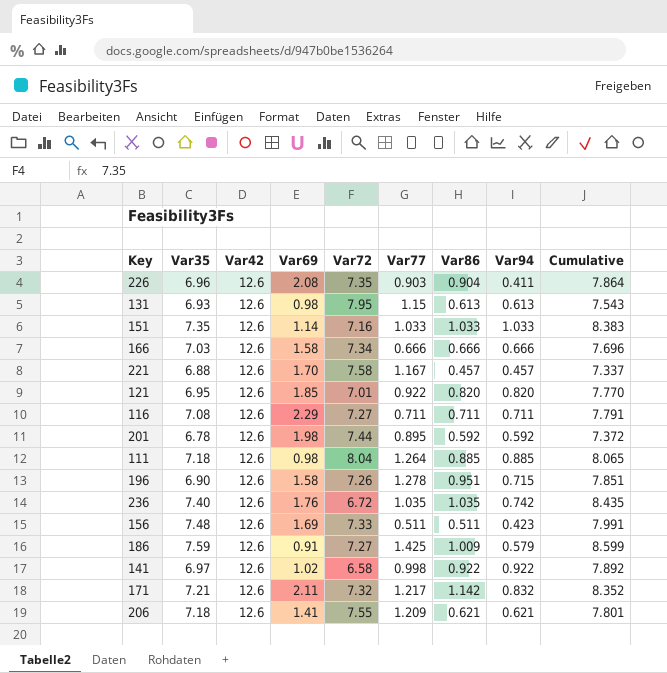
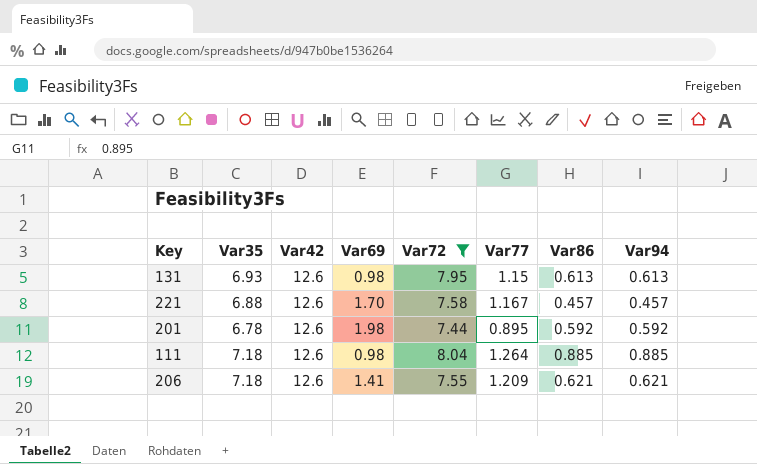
filter: none -> Var72 >= 7.44
column Cumulative | formula: [Var35] + [Var86] -> none

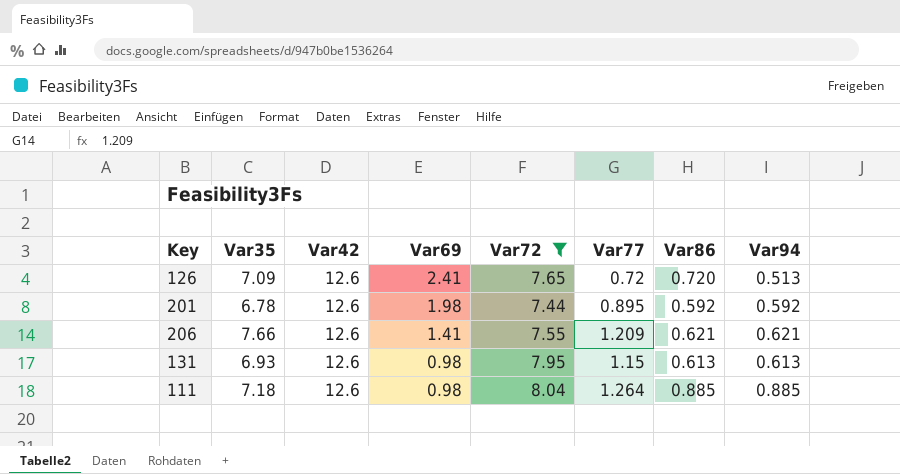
row order: none -> Var69 descending
row 221: 6.88 | 12.6 | 1.70 | 7.58 | 1.167 | 0.457 | 0.457 -> none
row 126: none -> 7.09 | 12.6 | 2.41 | 7.65 | 0.72 | 0.720 | 0.513
206 | Var35: 7.18 -> 7.66

